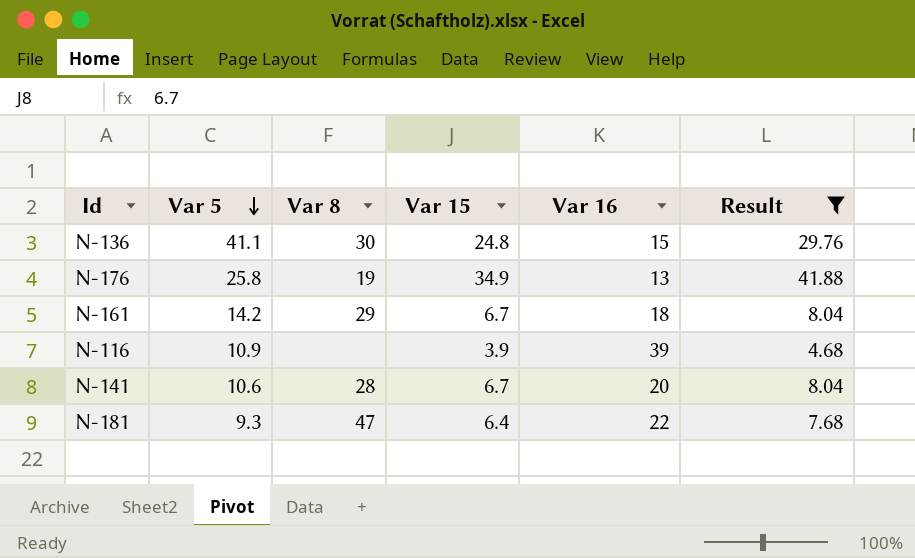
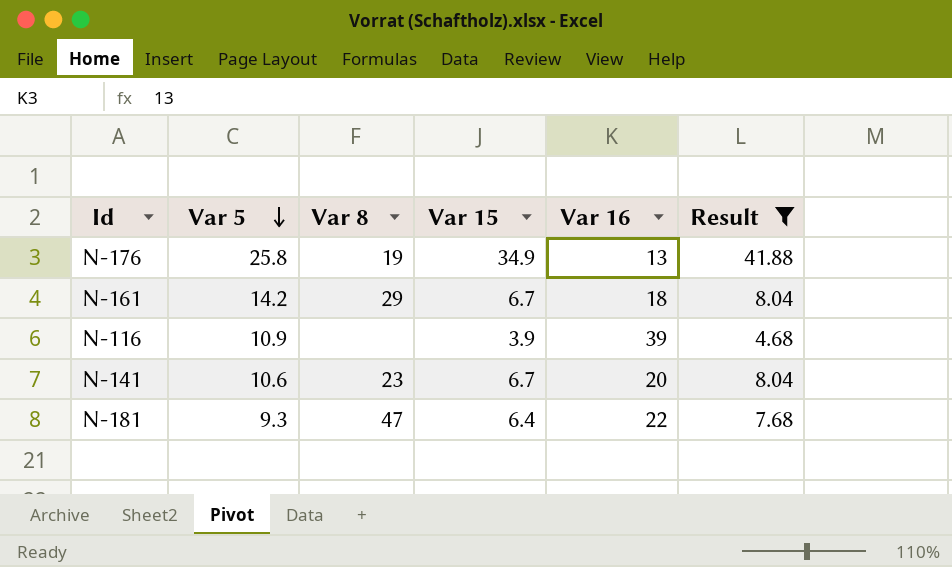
row N-136: 41.1 | 30 | 24.8 | 15 | 29.76 -> none
N-141 | Var 8: 28 -> 23

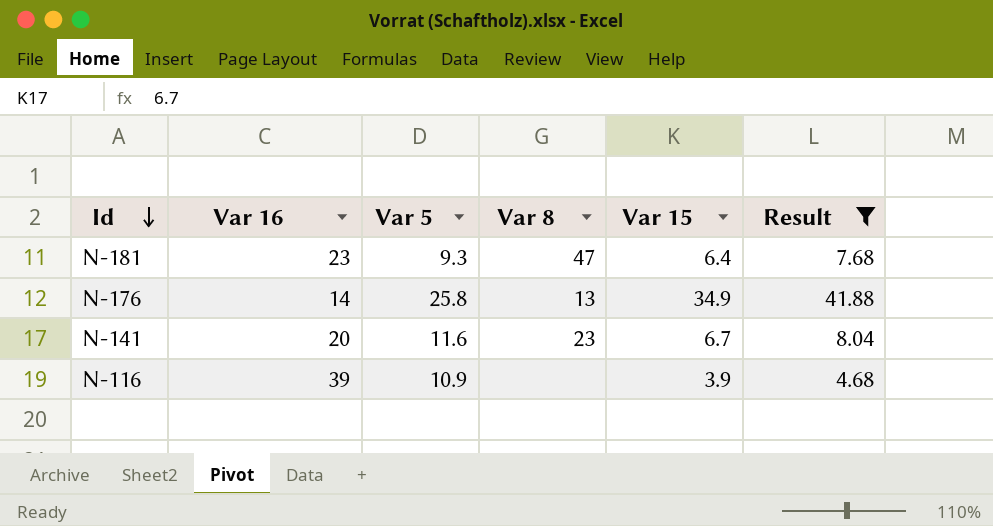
row order: Var 5 descending -> Id descending
column Var 16 | position: 5 -> 2
row N-161: 14.2 | 29 | 6.7 | 18 | 8.04 -> none
N-181 | Var 16: 22 -> 23
N-176 | Var 16: 13 -> 14
N-176 | Var 8: 19 -> 13
N-141 | Var 5: 10.6 -> 11.6

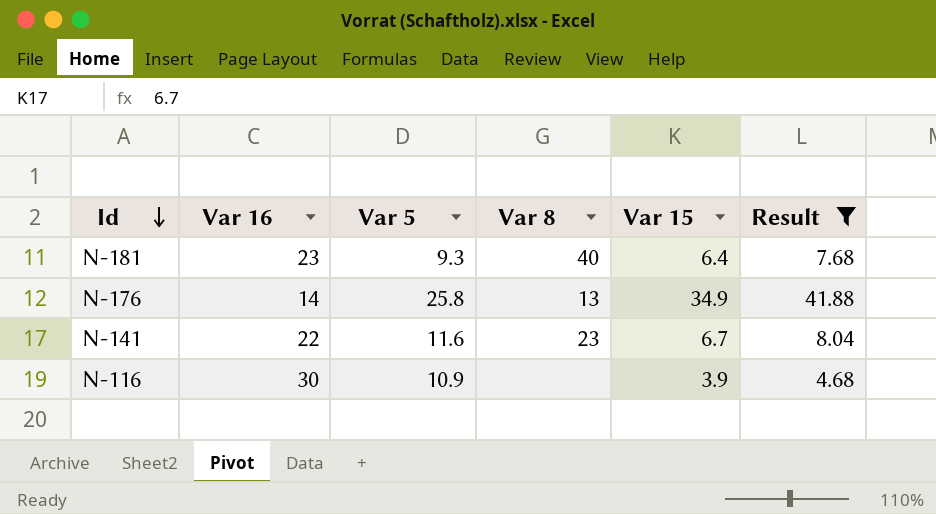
N-181 | Var 8: 47 -> 40
N-141 | Var 16: 20 -> 22
N-116 | Var 16: 39 -> 30

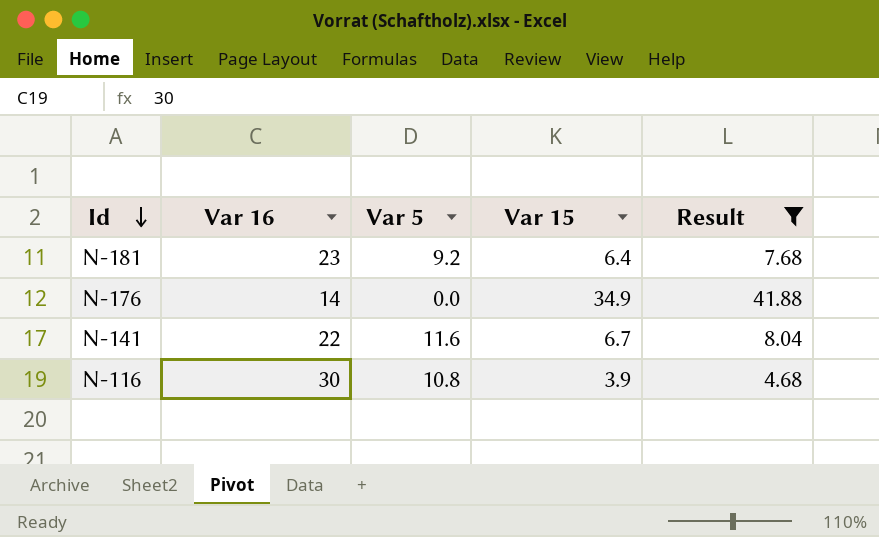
column Var 8 | position: 4 -> none
N-181 | Var 5: 9.3 -> 9.2
N-176 | Var 5: 25.8 -> 0.0
N-116 | Var 5: 10.9 -> 10.8

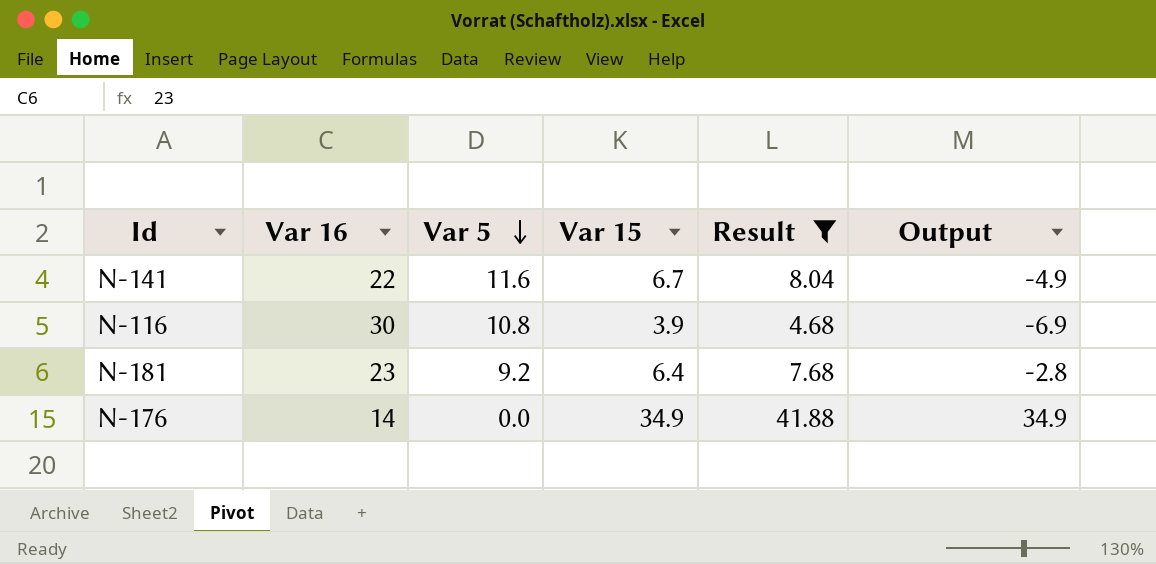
row order: Id descending -> Var 5 descending
column Output | formula: none -> [Var 15] - [Var 5]

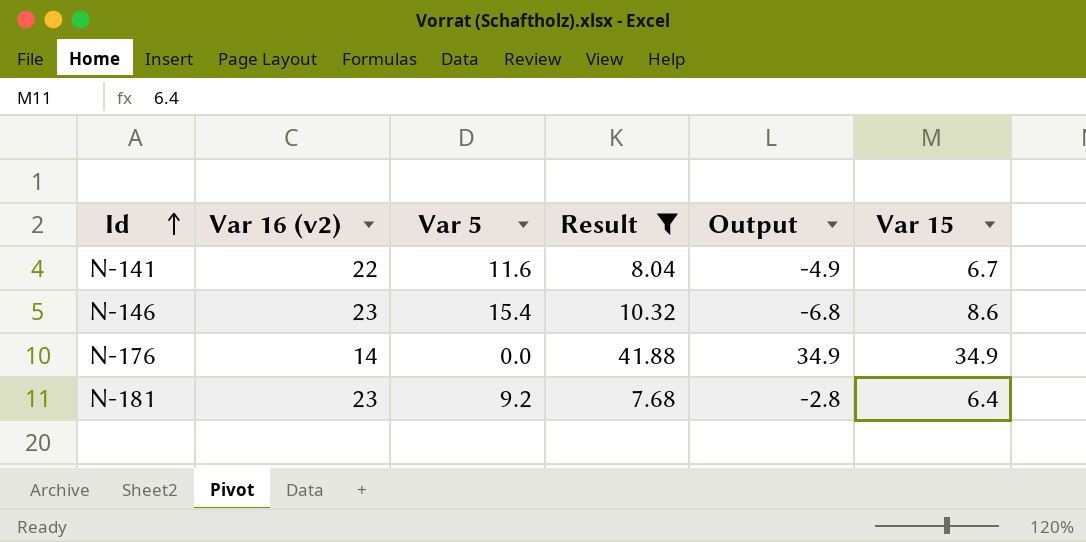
row order: Var 5 descending -> Id ascending
column name: Var 16 -> Var 16 (v2)
column Var 15 | position: 4 -> 6
row N-116: 30 | 10.8 | 3.9 | 4.68 | -6.9 -> none
row N-146: none -> 23 | 15.4 | 10.32 | -6.8 | 8.6

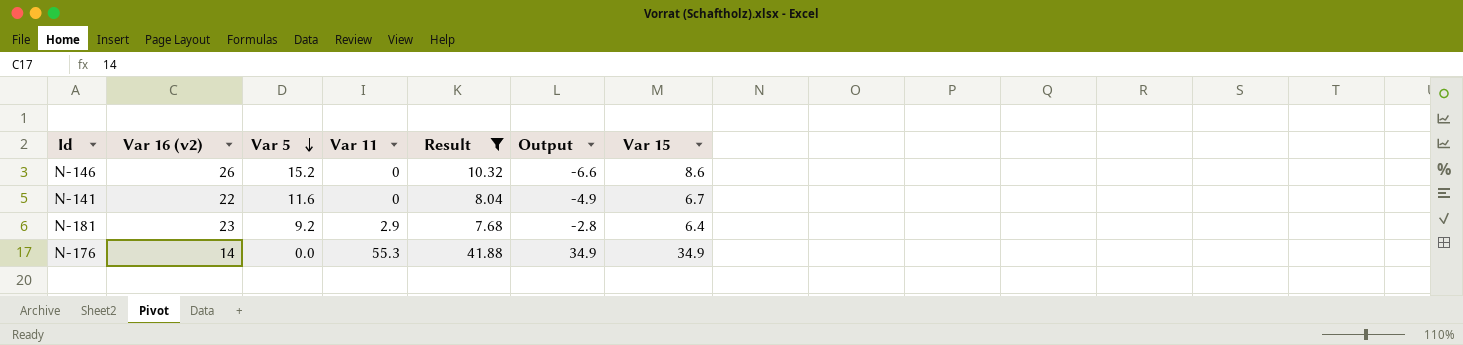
row order: Id ascending -> Var 5 descending
column Var 11 | position: none -> 4
N-146 | Var 16 (v2): 23 -> 26
N-146 | Var 5: 15.4 -> 15.2
N-146 | Output: -6.8 -> -6.6

